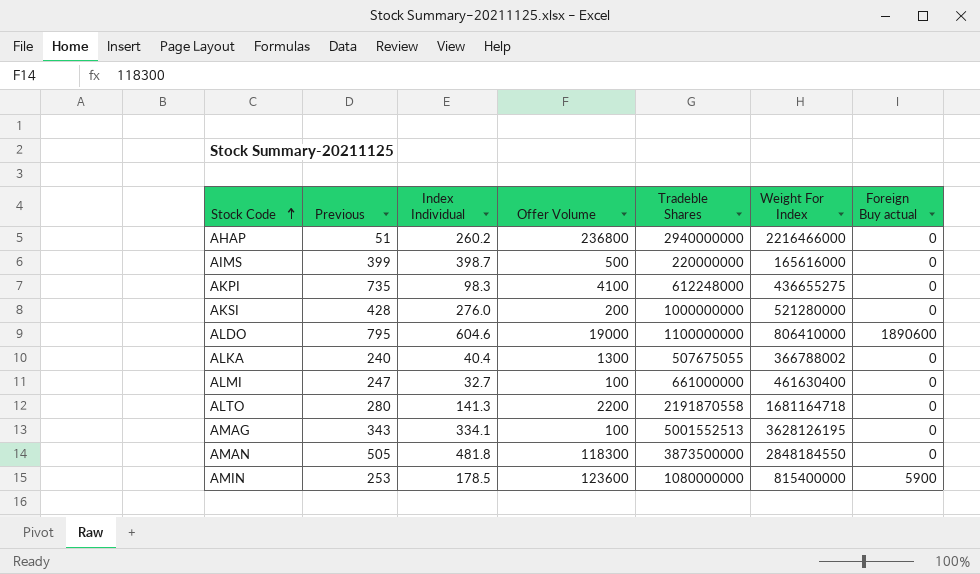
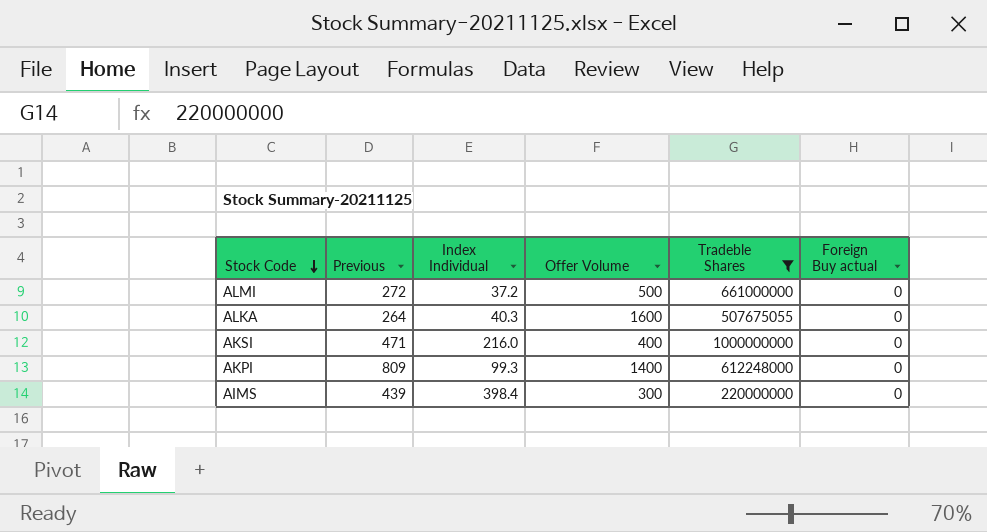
filter: none -> Tradeble Shares <= 1000000000
row order: Stock Code ascending -> Stock Code descending
column Weight For Index | position: 6 -> none
ALMI | Previous: 247 -> 272
ALMI | Index Individual: 32.7 -> 37.2
ALMI | Offer Volume: 100 -> 500
ALKA | Previous: 240 -> 264
ALKA | Index Individual: 40.4 -> 40.3
ALKA | Offer Volume: 1300 -> 1600
AKSI | Previous: 428 -> 471
AKSI | Index Individual: 276.0 -> 216.0
AKSI | Offer Volume: 200 -> 400
AKPI | Previous: 735 -> 809
AKPI | Index Individual: 98.3 -> 99.3
AKPI | Offer Volume: 4100 -> 1400
AIMS | Previous: 399 -> 439
AIMS | Index Individual: 398.7 -> 398.4
AIMS | Offer Volume: 500 -> 300

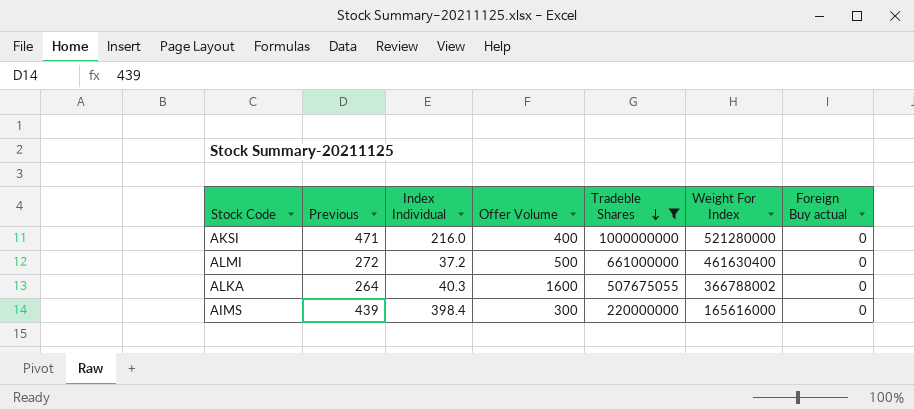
row order: Stock Code descending -> Tradeble Shares descending
column Weight For Index | position: none -> 6
row AKPI: 809 | 99.3 | 1400 | 612248000 | 0 -> none

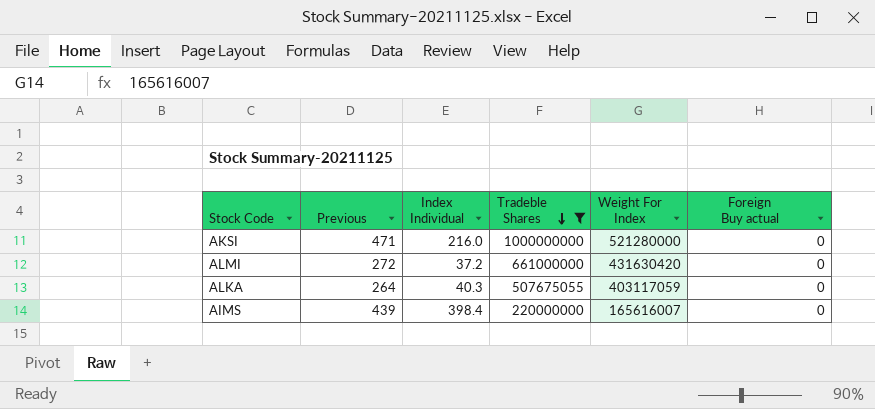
column Offer Volume | position: 4 -> none
ALMI | Weight For Index: 461630400 -> 431630420
ALKA | Weight For Index: 366788002 -> 403117059
AIMS | Weight For Index: 165616000 -> 165616007

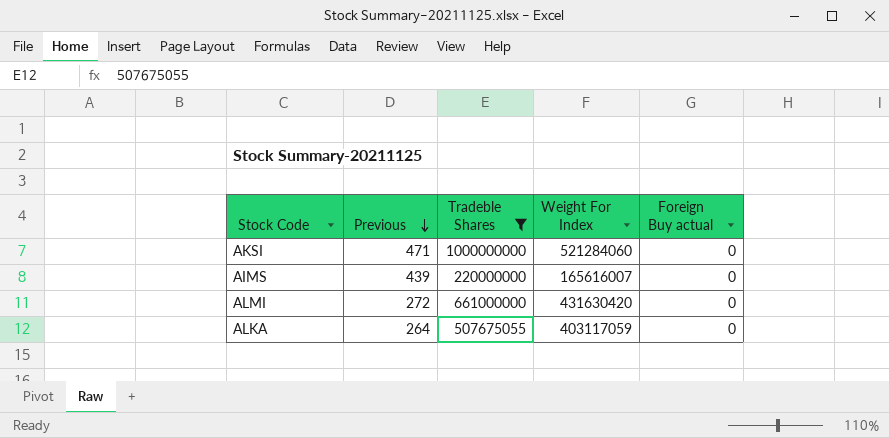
row order: Tradeble Shares descending -> Previous descending
column Index Individual | position: 3 -> none
AKSI | Weight For Index: 521280000 -> 521284060

